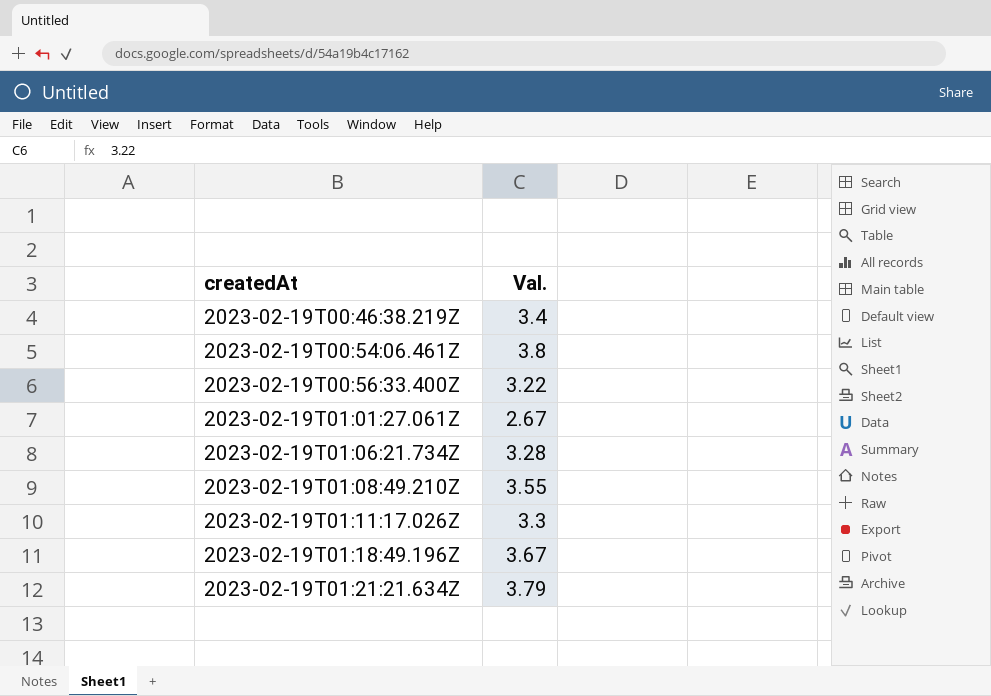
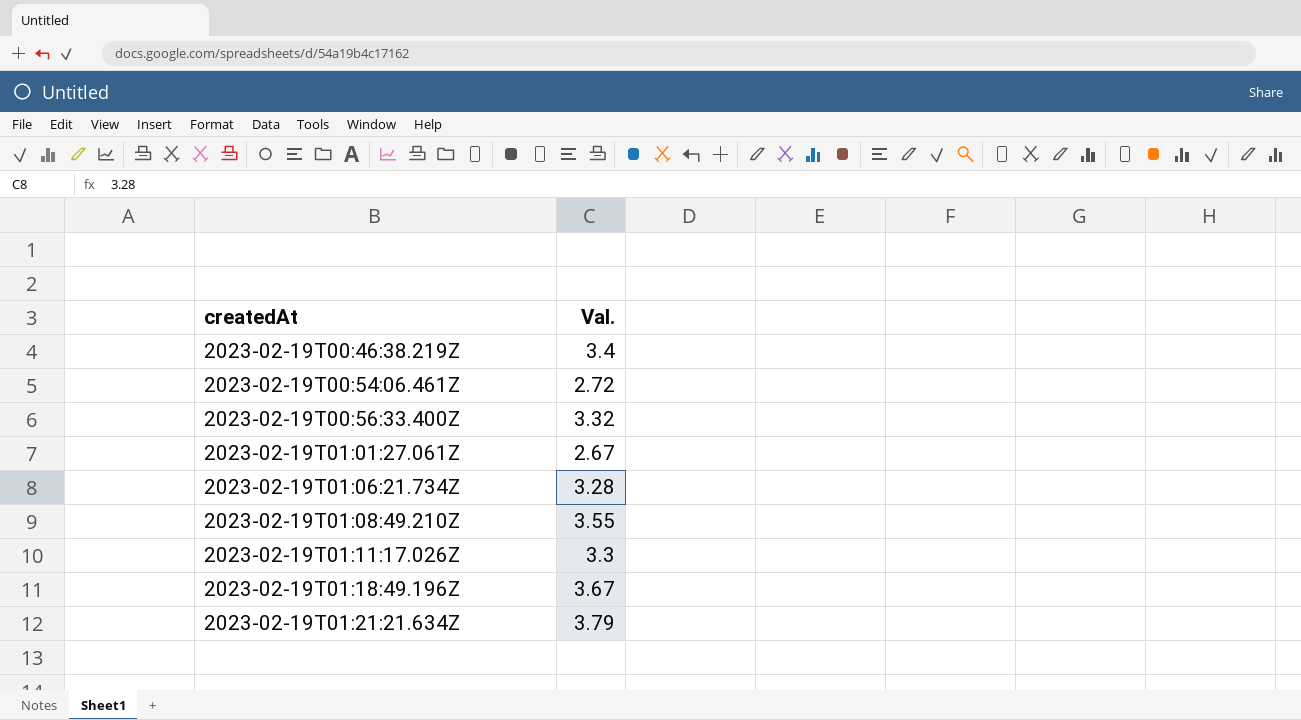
2023-02-19T00:54:06.461Z | Val.: 3.8 -> 2.72
2023-02-19T00:56:33.400Z | Val.: 3.22 -> 3.32

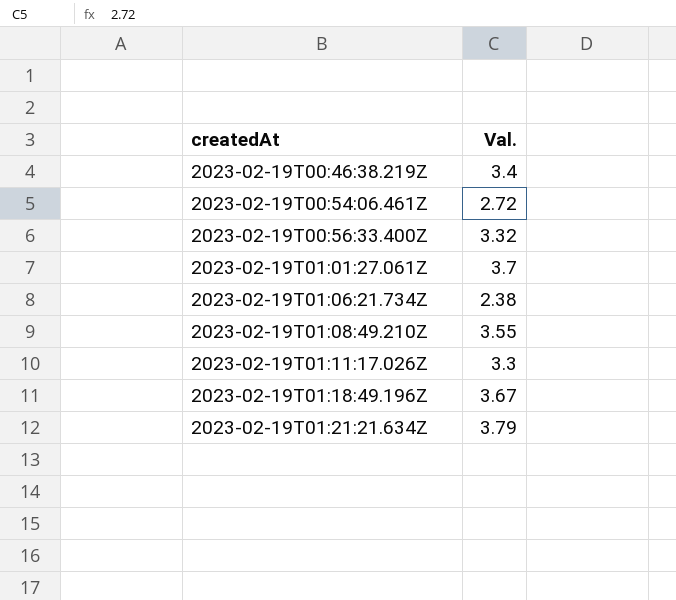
2023-02-19T01:01:27.061Z | Val.: 2.67 -> 3.7
2023-02-19T01:06:21.734Z | Val.: 3.28 -> 2.38

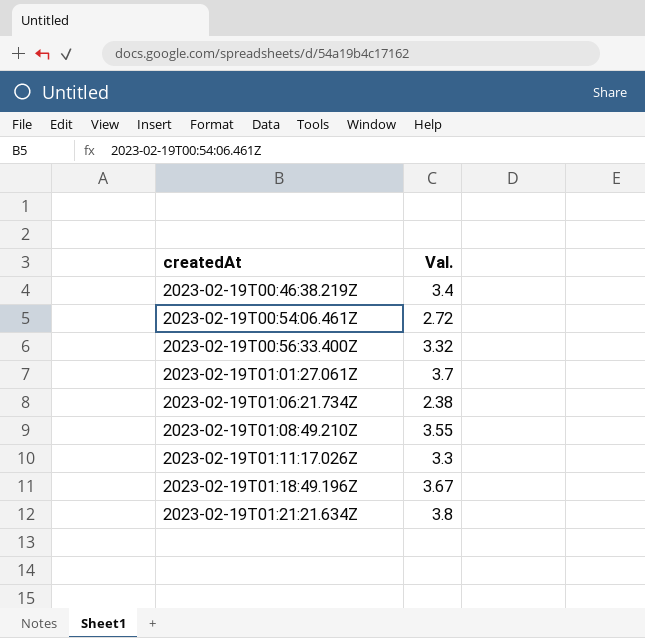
2023-02-19T01:21:21.634Z | Val.: 3.79 -> 3.8

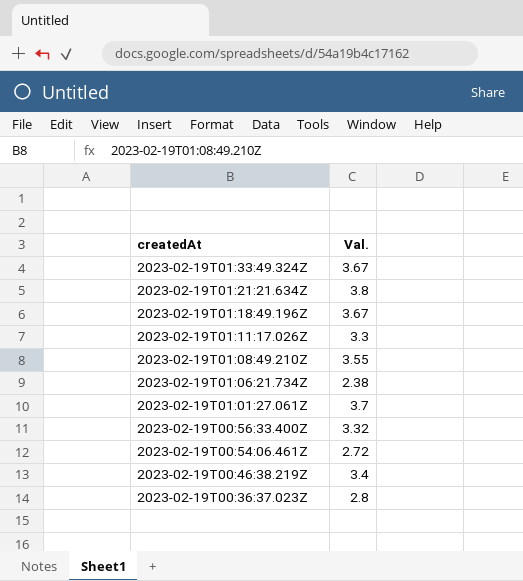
row order: createdAt ascending -> createdAt descending
row 2023-02-19T01:33:49.324Z: none -> 3.67
row 2023-02-19T00:36:37.023Z: none -> 2.8

